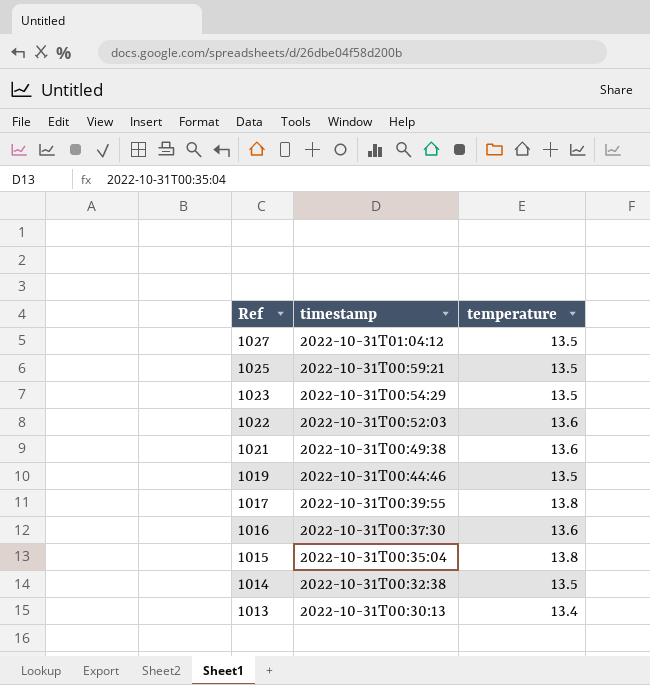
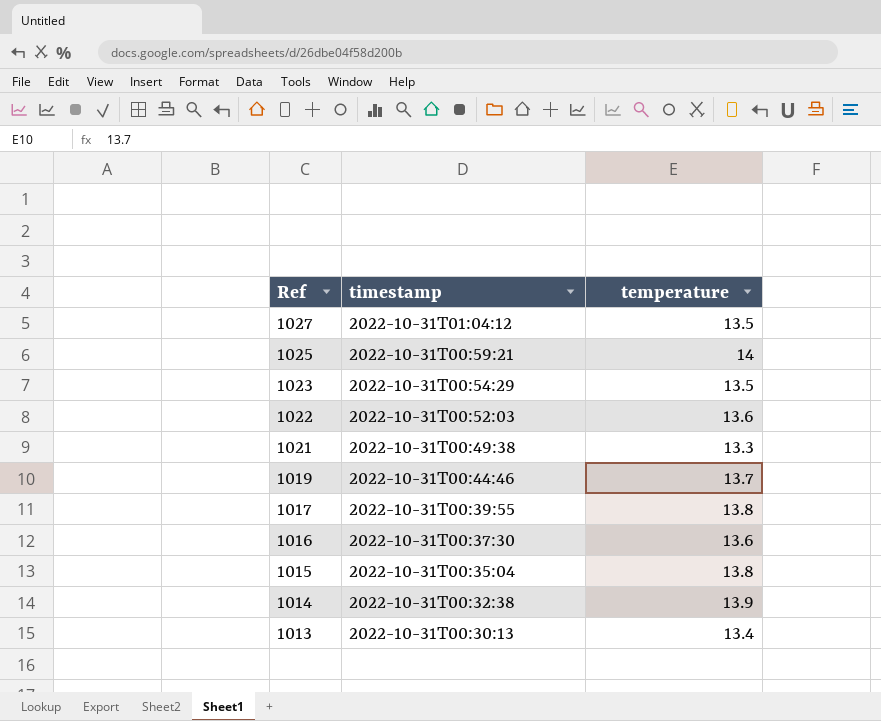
1025 | temperature: 13.5 -> 14
1021 | temperature: 13.6 -> 13.3
1019 | temperature: 13.5 -> 13.7
1014 | temperature: 13.5 -> 13.9

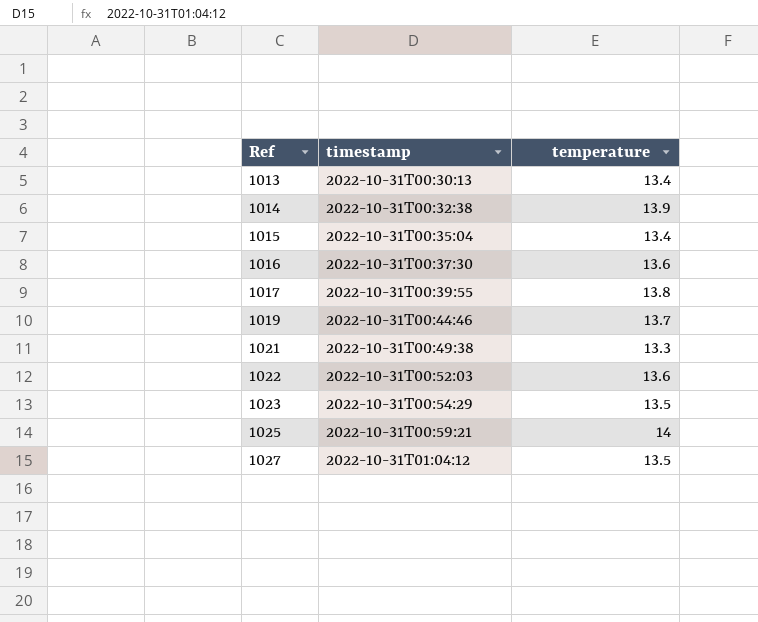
row order: Ref descending -> Ref ascending
1015 | temperature: 13.8 -> 13.4

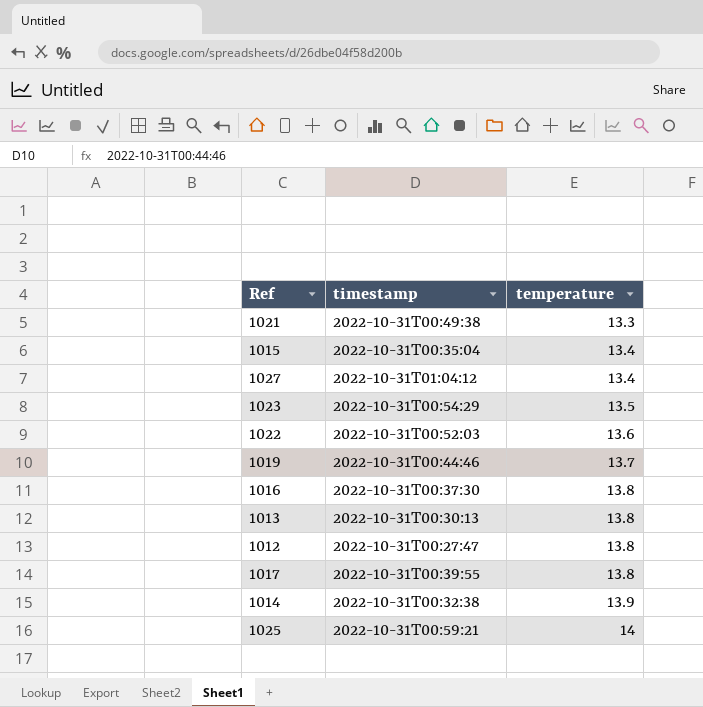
row order: Ref ascending -> temperature ascending
1027 | temperature: 13.5 -> 13.4
1016 | temperature: 13.6 -> 13.8
1013 | temperature: 13.4 -> 13.8
row 1012: none -> 2022-10-31T00:27:47 | 13.8

